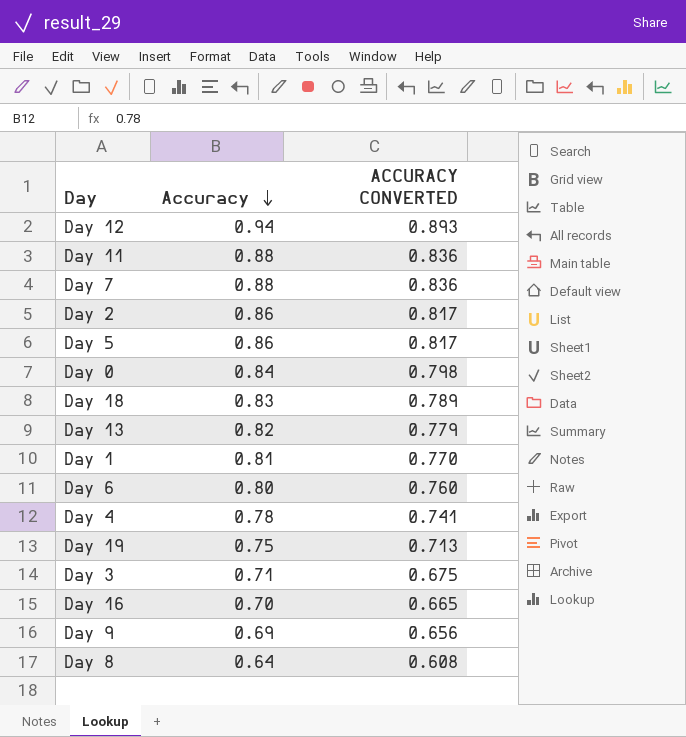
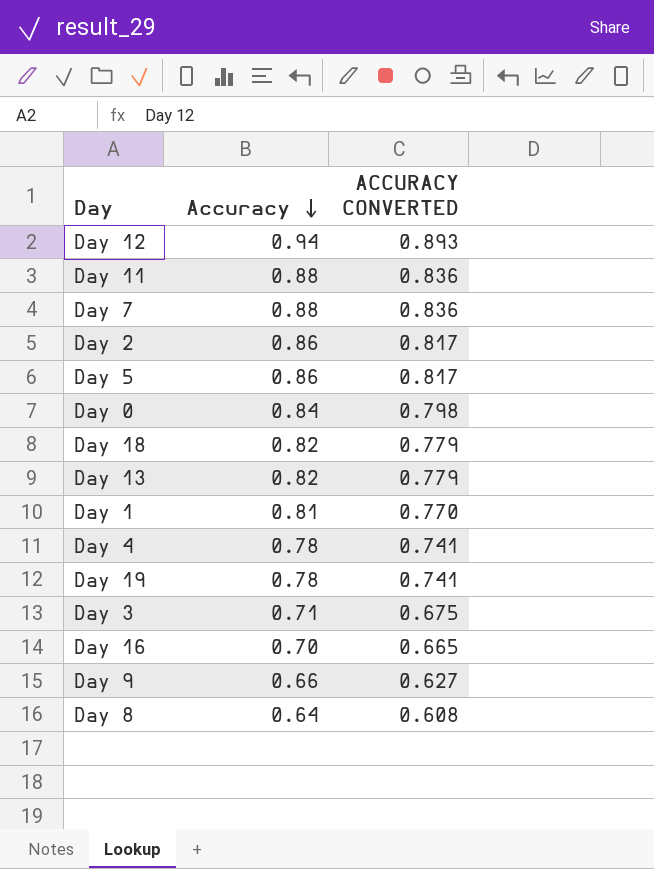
row Day 6: 0.80 | 0.760 -> none
Day 18 | Accuracy: 0.83 -> 0.82
Day 18 | ACCURACY CONVERTED: 0.789 -> 0.779
Day 19 | Accuracy: 0.75 -> 0.78
Day 19 | ACCURACY CONVERTED: 0.713 -> 0.741
Day 9 | Accuracy: 0.69 -> 0.66
Day 9 | ACCURACY CONVERTED: 0.656 -> 0.627

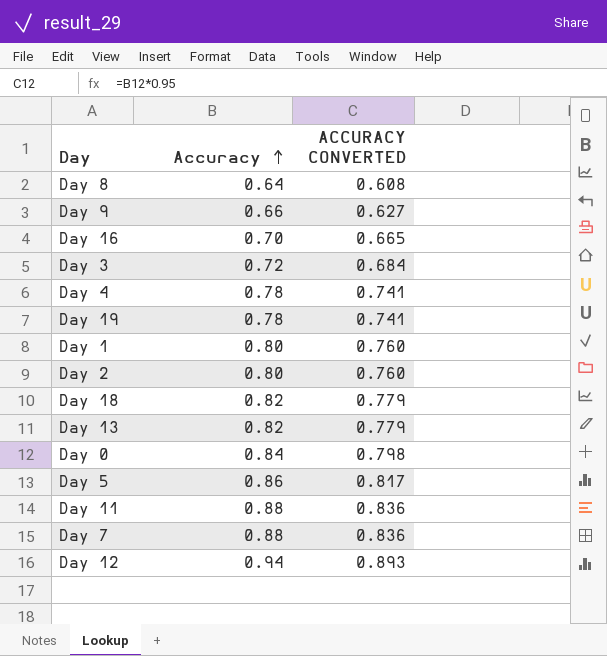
row order: Accuracy descending -> Accuracy ascending
Day 3 | Accuracy: 0.71 -> 0.72
Day 3 | ACCURACY CONVERTED: 0.675 -> 0.684
Day 1 | Accuracy: 0.81 -> 0.80
Day 1 | ACCURACY CONVERTED: 0.770 -> 0.760
Day 2 | Accuracy: 0.86 -> 0.80
Day 2 | ACCURACY CONVERTED: 0.817 -> 0.760

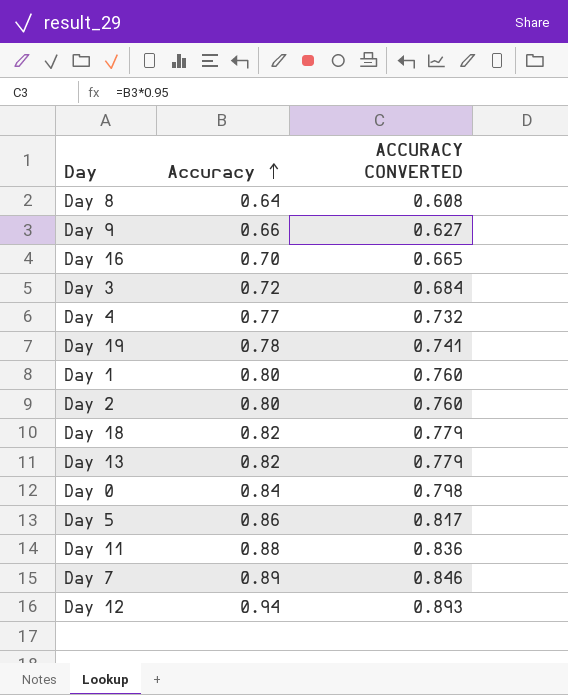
Day 4 | Accuracy: 0.78 -> 0.77
Day 4 | ACCURACY CONVERTED: 0.741 -> 0.732
Day 7 | Accuracy: 0.88 -> 0.89
Day 7 | ACCURACY CONVERTED: 0.836 -> 0.846

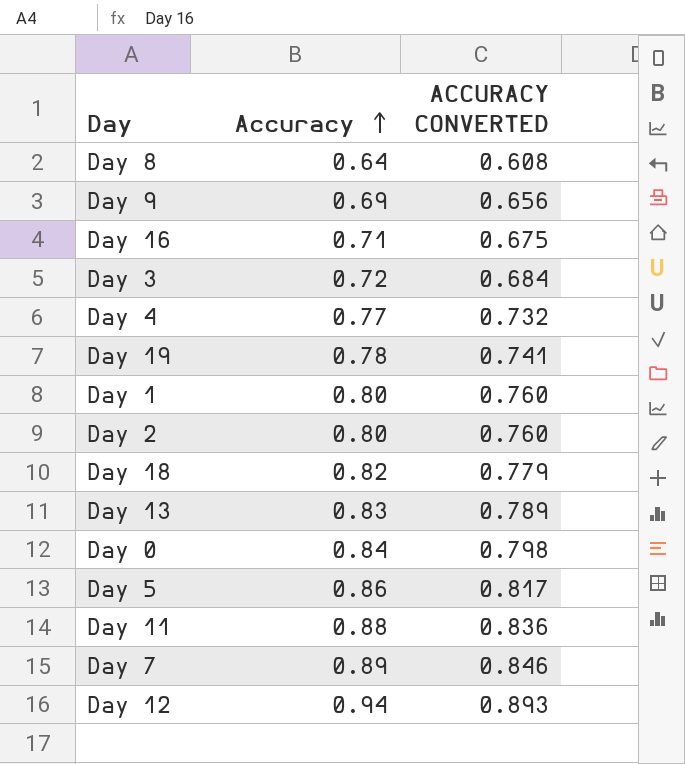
Day 9 | Accuracy: 0.66 -> 0.69
Day 9 | ACCURACY CONVERTED: 0.627 -> 0.656
Day 16 | Accuracy: 0.70 -> 0.71
Day 16 | ACCURACY CONVERTED: 0.665 -> 0.675
Day 13 | Accuracy: 0.82 -> 0.83
Day 13 | ACCURACY CONVERTED: 0.779 -> 0.789

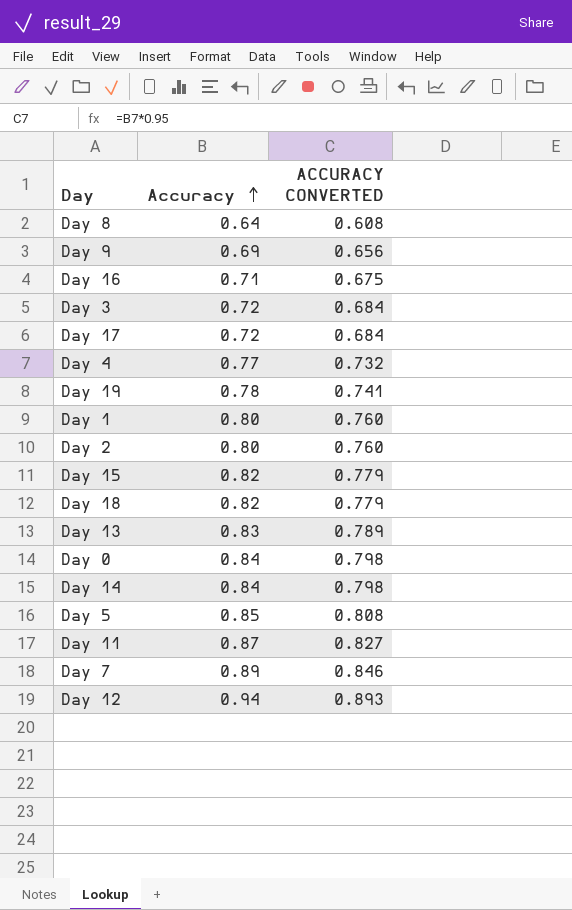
row Day 17: none -> 0.72 | 0.684
row Day 15: none -> 0.82 | 0.779
row Day 14: none -> 0.84 | 0.798
Day 5 | Accuracy: 0.86 -> 0.85
Day 5 | ACCURACY CONVERTED: 0.817 -> 0.808
Day 11 | Accuracy: 0.88 -> 0.87
Day 11 | ACCURACY CONVERTED: 0.836 -> 0.827

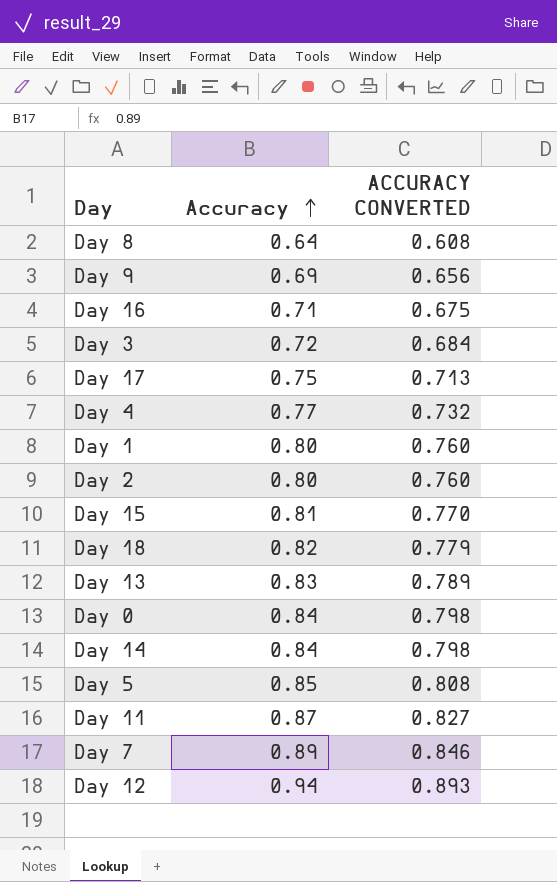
row Day 19: 0.78 | 0.741 -> none
Day 17 | Accuracy: 0.72 -> 0.75
Day 17 | ACCURACY CONVERTED: 0.684 -> 0.713
Day 15 | Accuracy: 0.82 -> 0.81
Day 15 | ACCURACY CONVERTED: 0.779 -> 0.770

